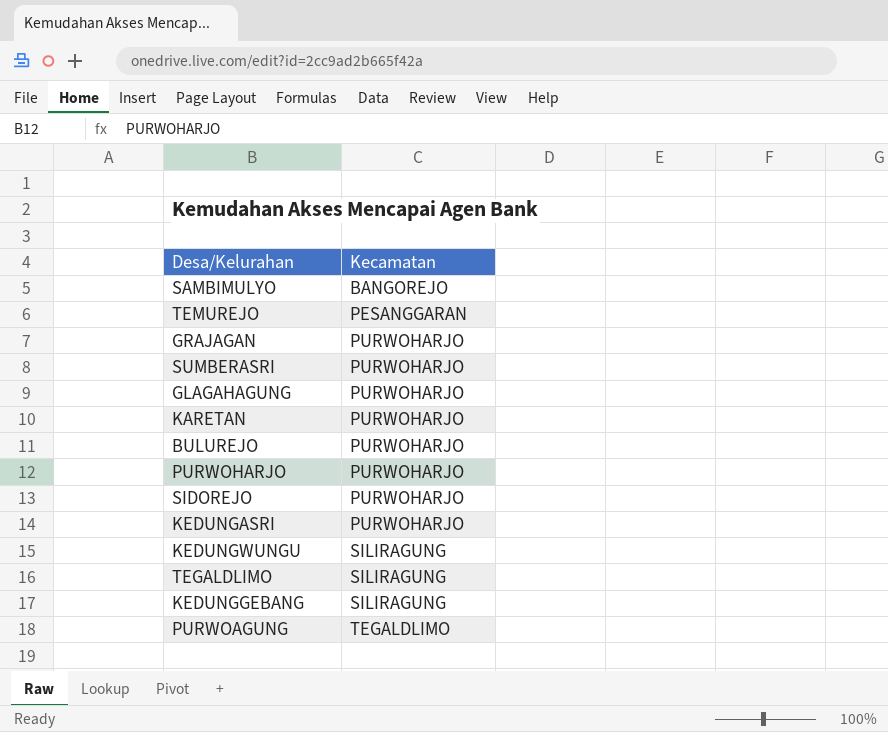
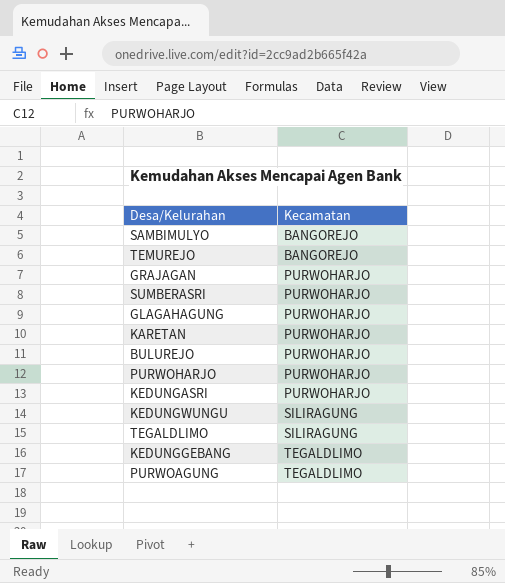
row SIDOREJO: PURWOHARJO -> none
TEMUREJO | Kecamatan: PESANGGARAN -> BANGOREJO
KEDUNGGEBANG | Kecamatan: SILIRAGUNG -> TEGALDLIMO

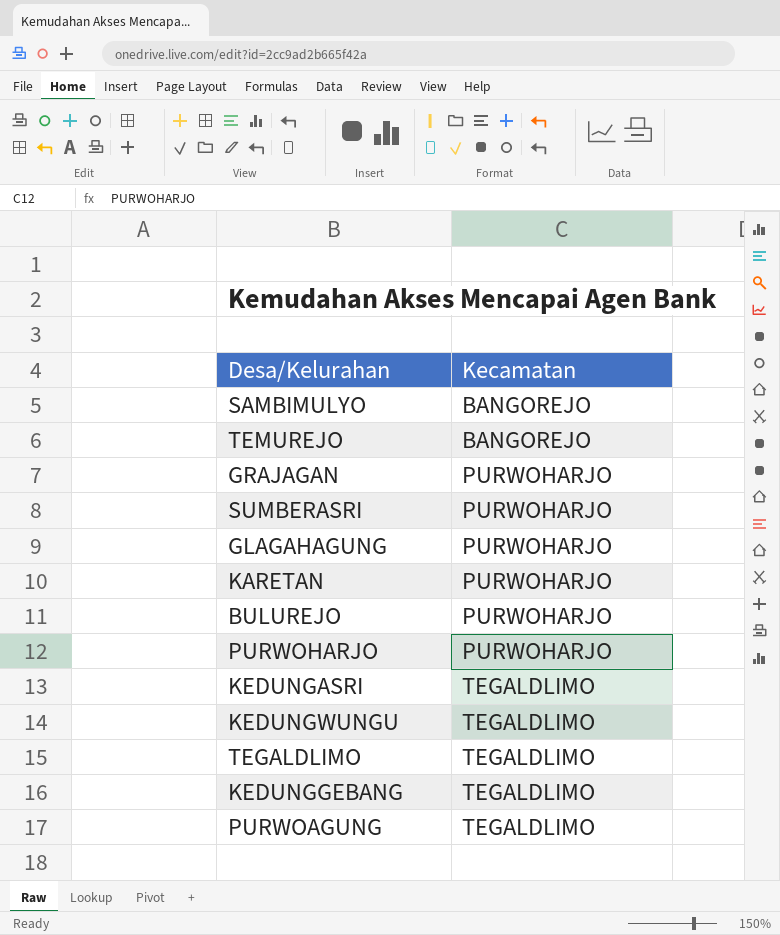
KEDUNGASRI | Kecamatan: PURWOHARJO -> TEGALDLIMO
KEDUNGWUNGU | Kecamatan: SILIRAGUNG -> TEGALDLIMO
TEGALDLIMO | Kecamatan: SILIRAGUNG -> TEGALDLIMO

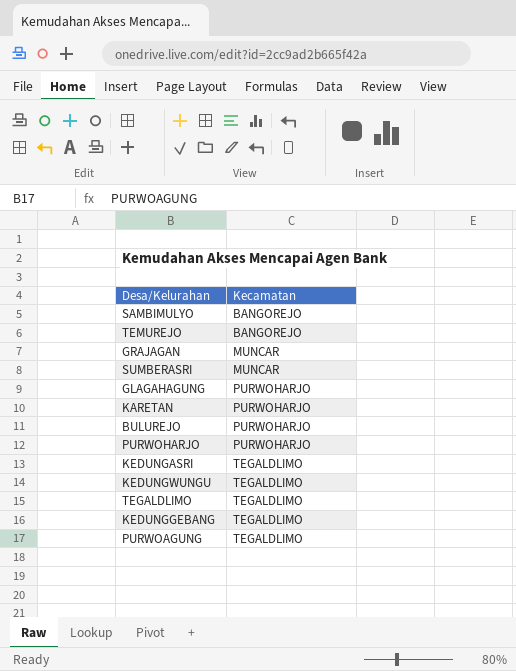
GRAJAGAN | Kecamatan: PURWOHARJO -> MUNCAR
SUMBERASRI | Kecamatan: PURWOHARJO -> MUNCAR

